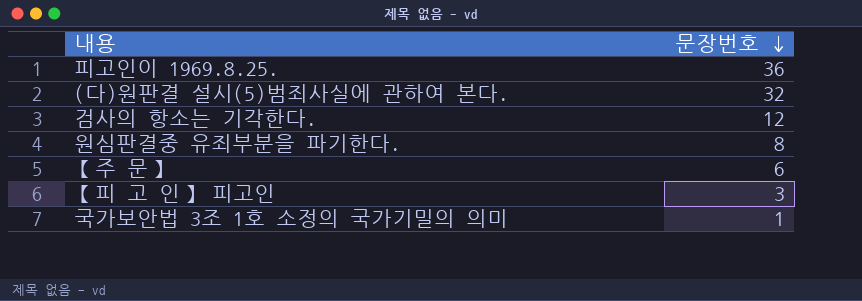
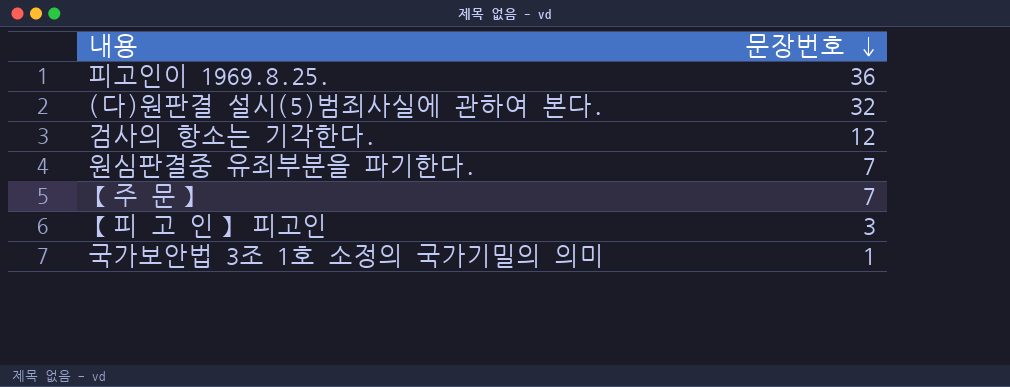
원심판결중 유죄부분을 파기한다. | 문장번호: 8 -> 7
【주 문】 | 문장번호: 6 -> 7

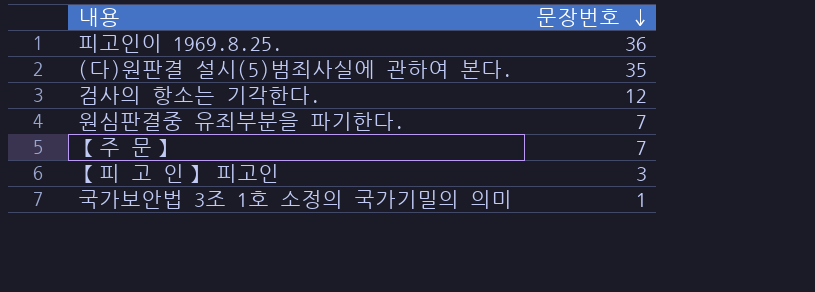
(다)원판결 설시(5)범죄사실에 관하여 본다. | 문장번호: 32 -> 35

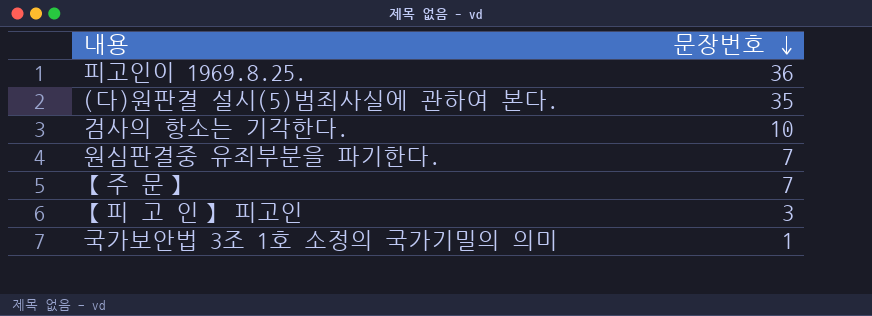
검사의 항소는 기각한다. | 문장번호: 12 -> 10

